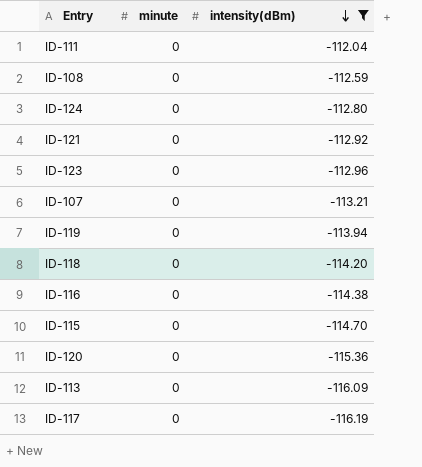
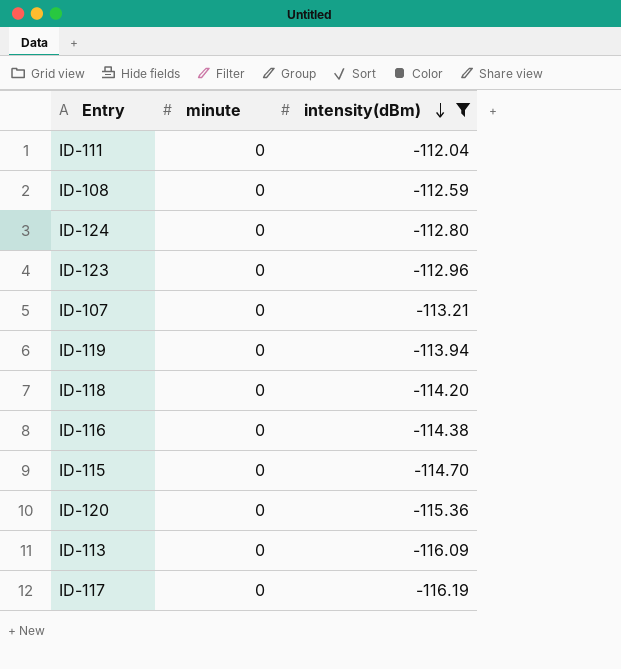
row ID-121: 0 | -112.92 -> none

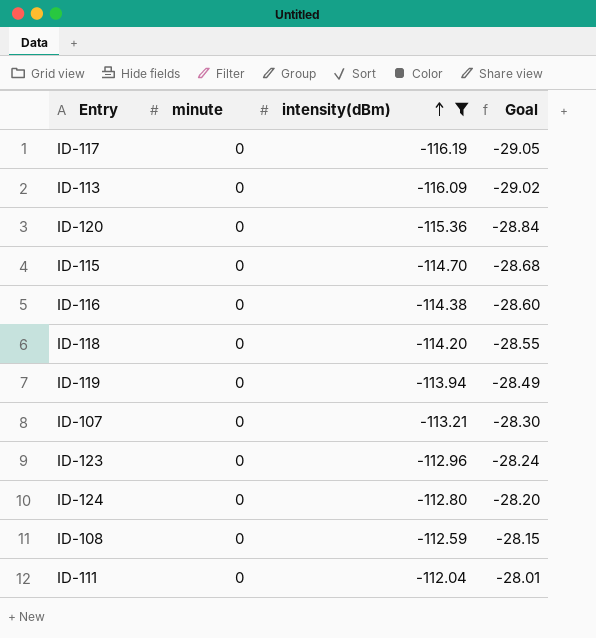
row order: intensity(dBm) descending -> intensity(dBm) ascending
column Goal | formula: none -> [intensity(dBm)] * 0.25

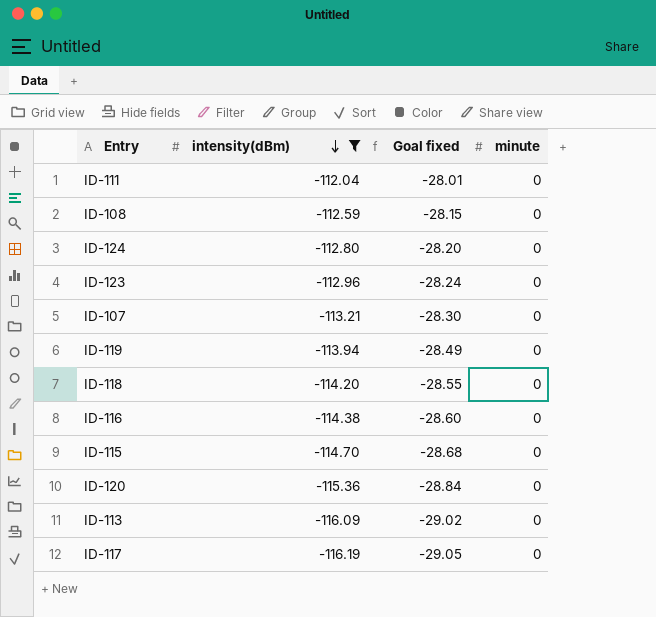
row order: intensity(dBm) ascending -> intensity(dBm) descending
column name: Goal -> Goal fixed
column minute | position: 2 -> 4

